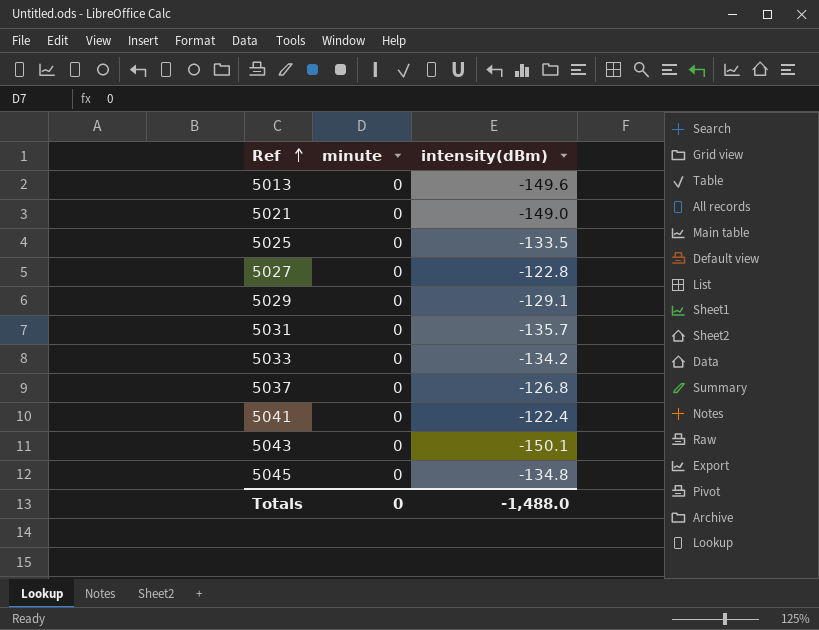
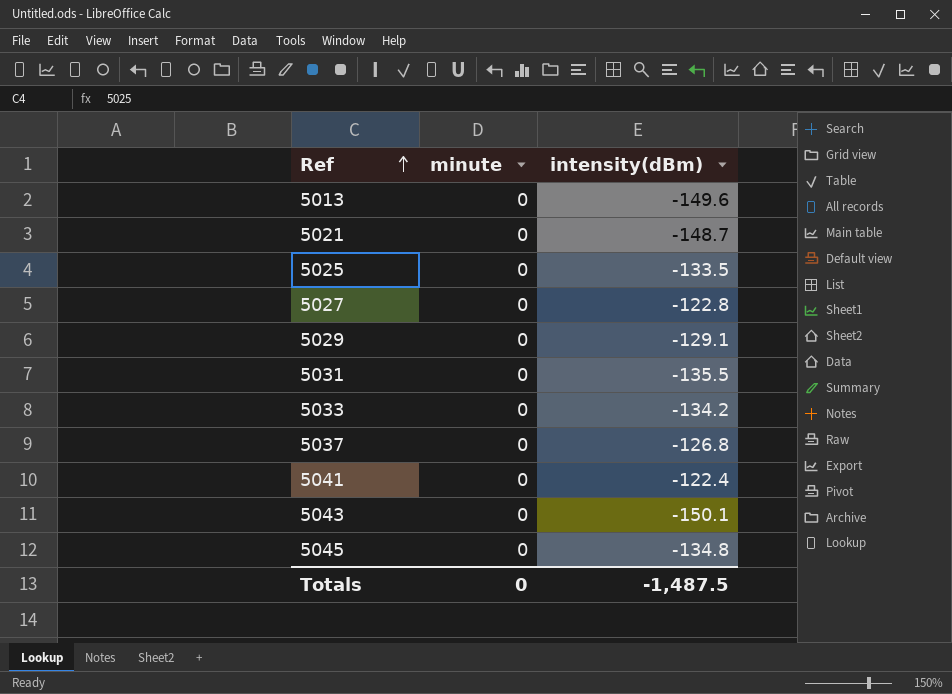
5021 | intensity(dBm): -149.0 -> -148.7
5031 | intensity(dBm): -135.7 -> -135.5
Totals | intensity(dBm): -1,488.0 -> -1,487.5

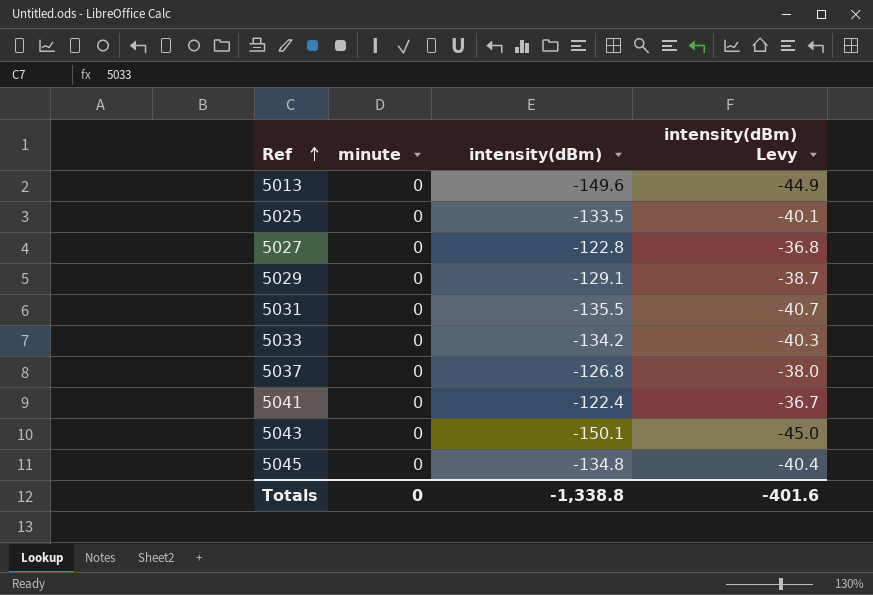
column intensity(dBm) Levy | formula: none -> [intensity(dBm)] * 0.3
row 5021: 0 | -148.7 -> none
Totals | intensity(dBm): -1,487.5 -> -1,338.8

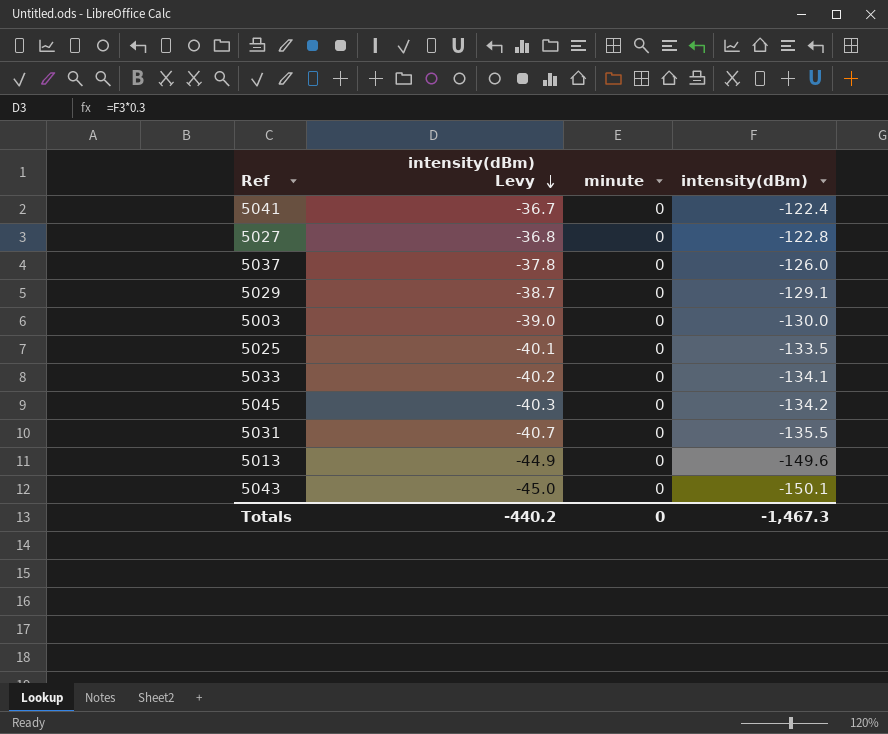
row order: Ref ascending -> intensity(dBm) Levy descending
column intensity(dBm) Levy | position: 4 -> 2
5037 | intensity(dBm) Levy: -38.0 -> -37.8
5037 | intensity(dBm): -126.8 -> -126.0
row 5003: none -> -39.0 | 0 | -130.0
5033 | intensity(dBm) Levy: -40.3 -> -40.2
5033 | intensity(dBm): -134.2 -> -134.1
5045 | intensity(dBm) Levy: -40.4 -> -40.3
5045 | intensity(dBm): -134.8 -> -134.2
Totals | intensity(dBm) Levy: -401.6 -> -440.2
Totals | intensity(dBm): -1,338.8 -> -1,467.3

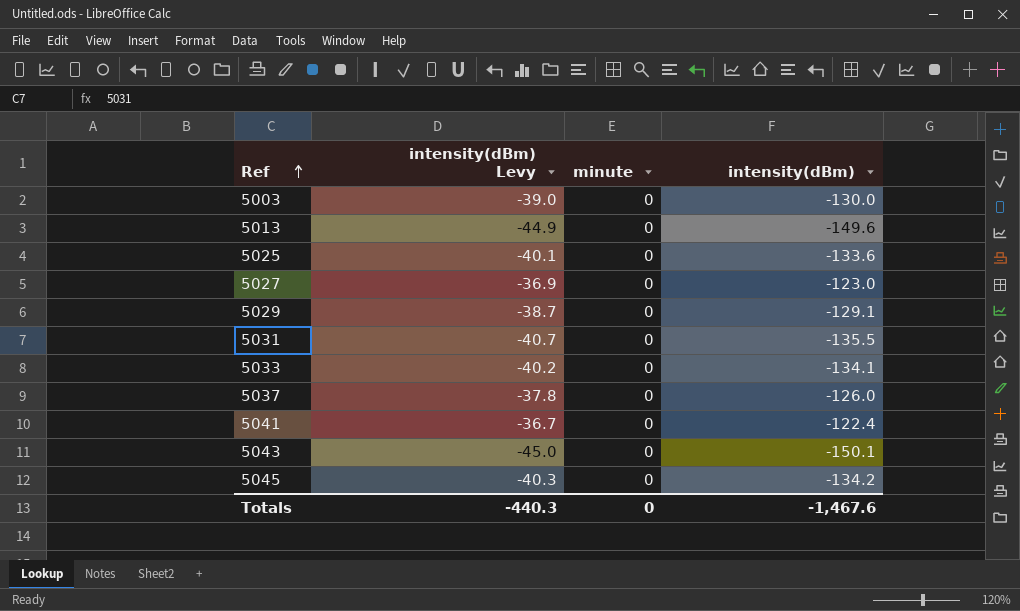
row order: intensity(dBm) Levy descending -> Ref ascending
5025 | intensity(dBm): -133.5 -> -133.6
5027 | intensity(dBm) Levy: -36.8 -> -36.9
5027 | intensity(dBm): -122.8 -> -123.0
Totals | intensity(dBm) Levy: -440.2 -> -440.3
Totals | intensity(dBm): -1,467.3 -> -1,467.6

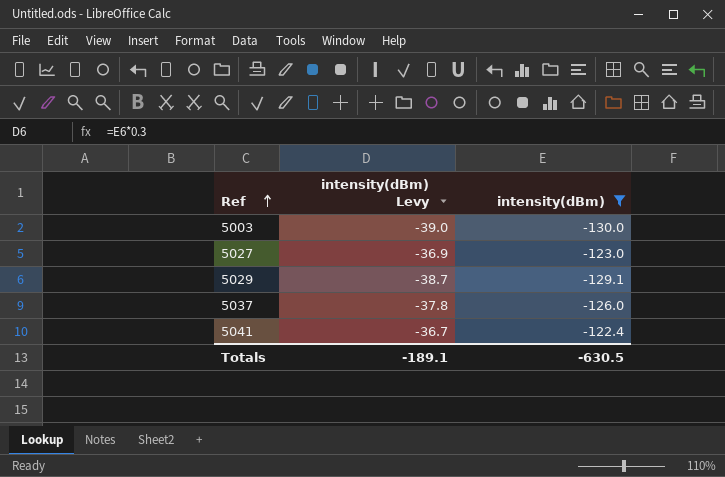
filter: none -> intensity(dBm) >= -130.0
column minute | position: 3 -> none
Totals | intensity(dBm) Levy: -440.3 -> -189.1
Totals | intensity(dBm): -1,467.6 -> -630.5

